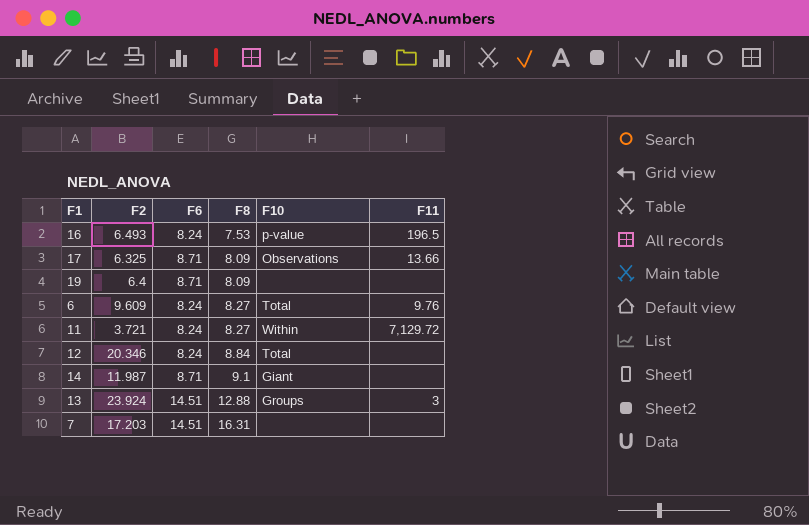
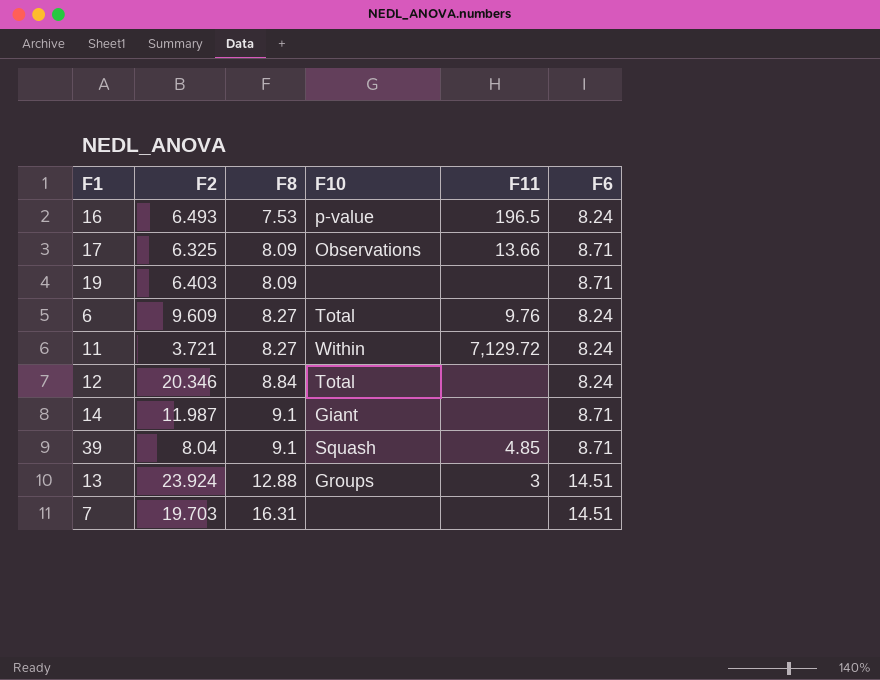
column F6 | position: 3 -> 6
19 | F2: 6.4 -> 6.403
row 39: none -> 8.04 | 9.1 | Squash | 4.85 | 8.71
7 | F2: 17.203 -> 19.703

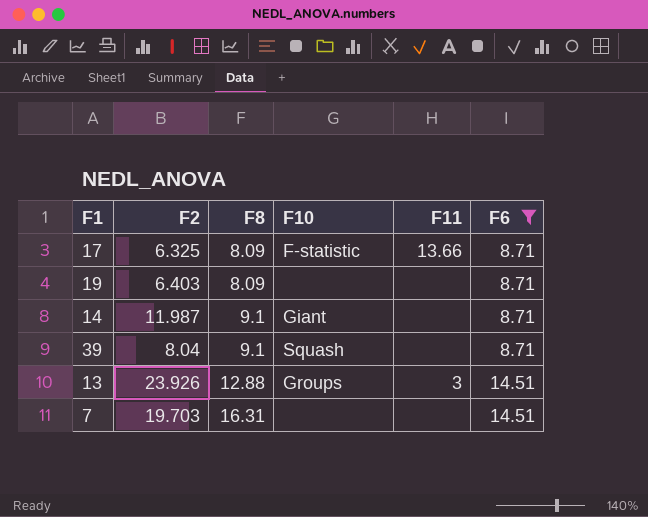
filter: none -> F6 != 8.24
17 | F10: Observations -> F-statistic
39 | F11: 4.85 -> none
13 | F2: 23.924 -> 23.926

